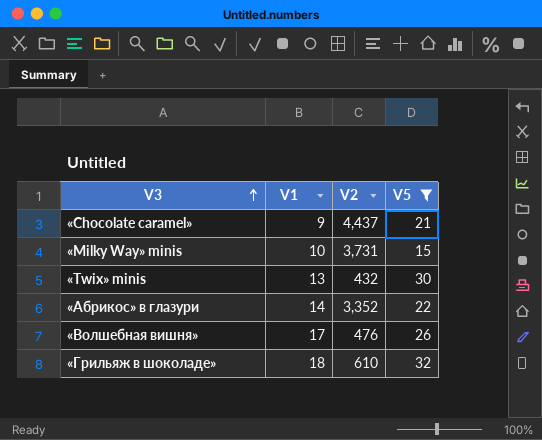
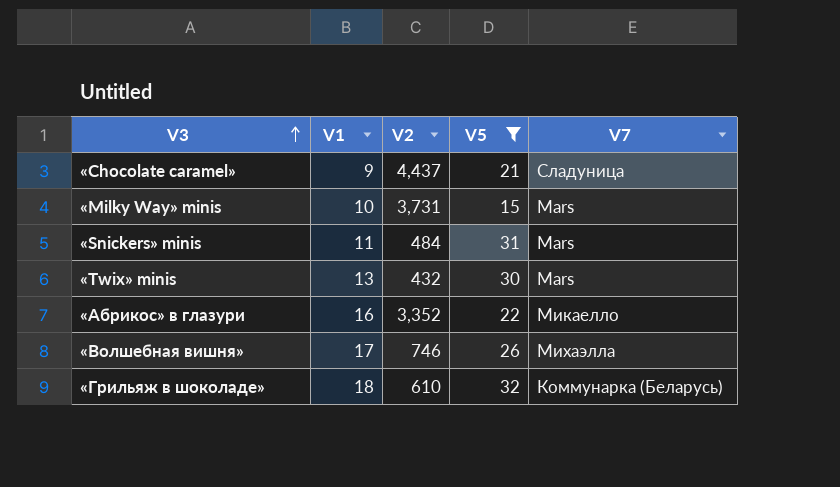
column V7 | position: none -> 5
row «Snickers» minis: none -> 11 | 484 | 31 | Mars
«Абрикос» в глазури | V1: 14 -> 16
«Волшебная вишня» | V2: 476 -> 746

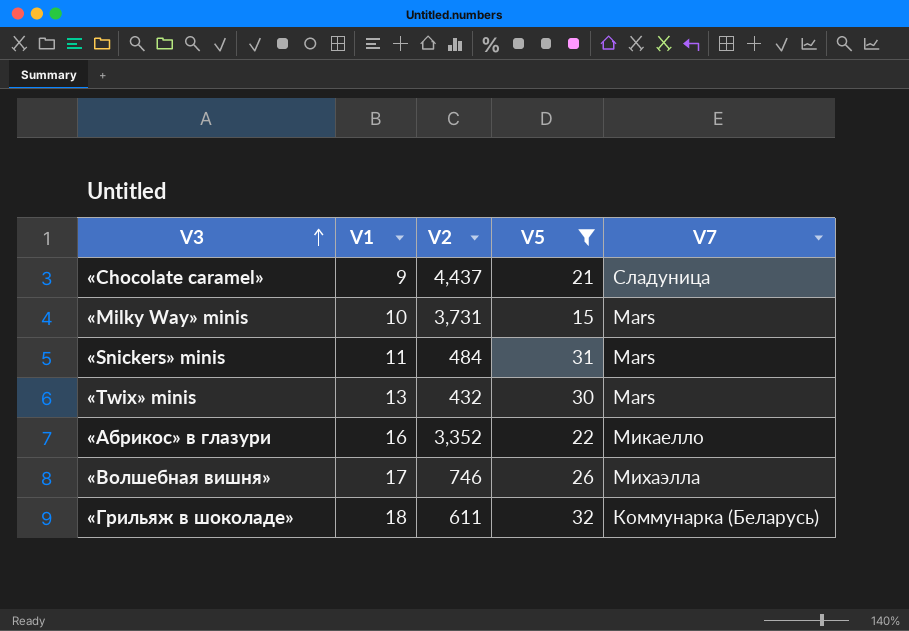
«Грильяж в шоколаде» | V2: 610 -> 611

